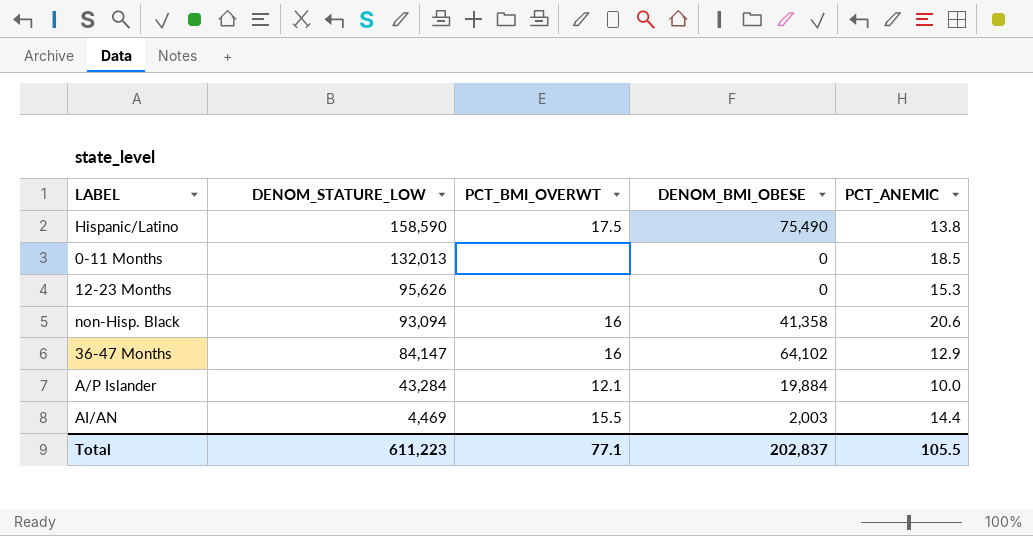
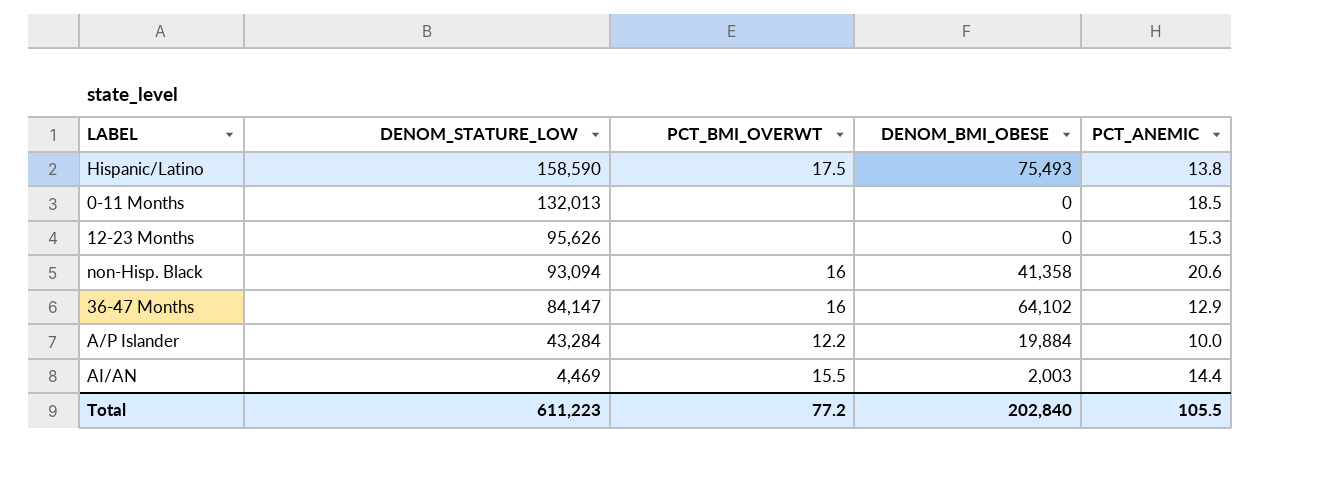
Hispanic/Latino | DENOM_BMI_OBESE: 75,490 -> 75,493
A/P Islander | PCT_BMI_OVERWT: 12.1 -> 12.2
Total | PCT_BMI_OVERWT: 77.1 -> 77.2
Total | DENOM_BMI_OBESE: 202,837 -> 202,840

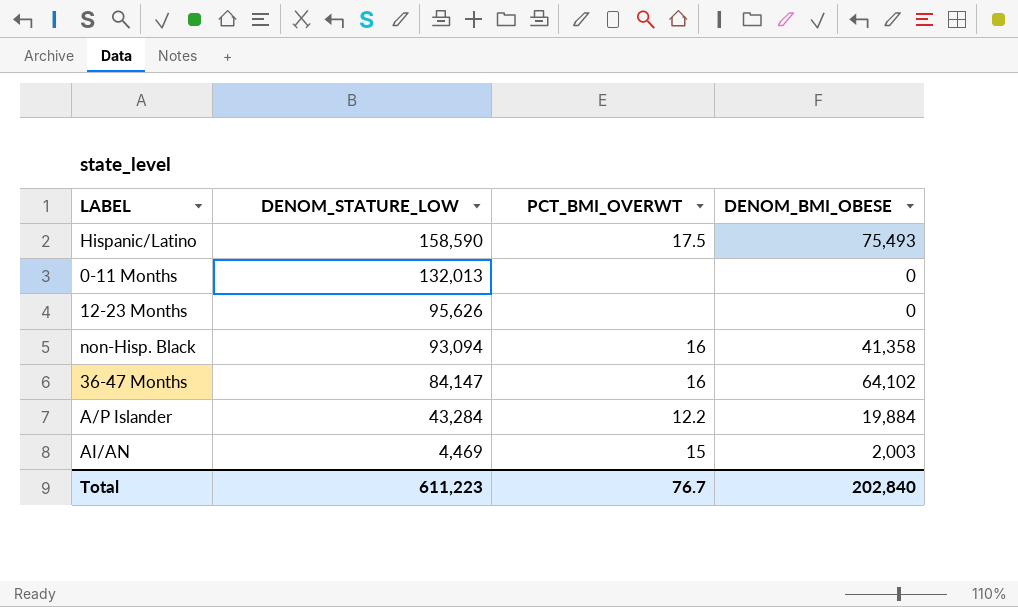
column PCT_ANEMIC | position: 5 -> none
AI/AN | PCT_BMI_OVERWT: 15.5 -> 15
Total | PCT_BMI_OVERWT: 77.2 -> 76.7

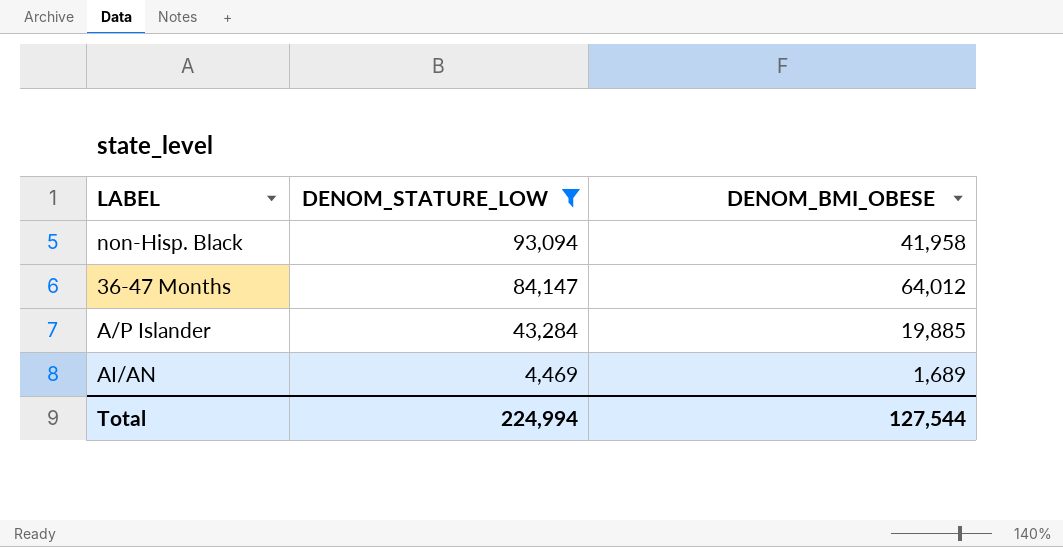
filter: none -> DENOM_STATURE_LOW <= 93,094
column PCT_BMI_OVERWT | position: 3 -> none
non-Hisp. Black | DENOM_BMI_OBESE: 41,358 -> 41,958
36-47 Months | DENOM_BMI_OBESE: 64,102 -> 64,012
A/P Islander | DENOM_BMI_OBESE: 19,884 -> 19,885
AI/AN | DENOM_BMI_OBESE: 2,003 -> 1,689
Total | DENOM_STATURE_LOW: 611,223 -> 224,994
Total | DENOM_BMI_OBESE: 202,840 -> 127,544

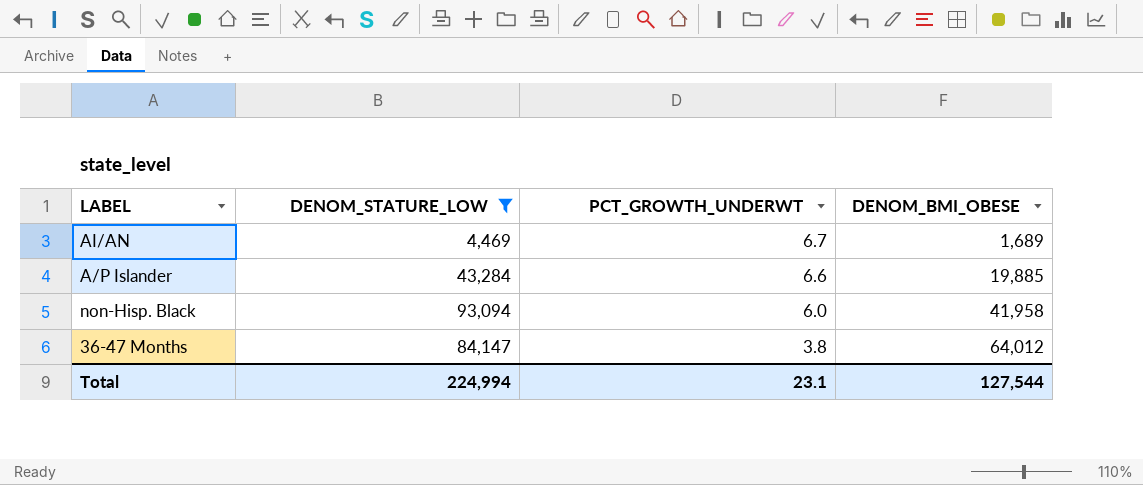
row order: DENOM_STATURE_LOW descending -> PCT_GROWTH_UNDERWT descending
column PCT_GROWTH_UNDERWT | position: none -> 3

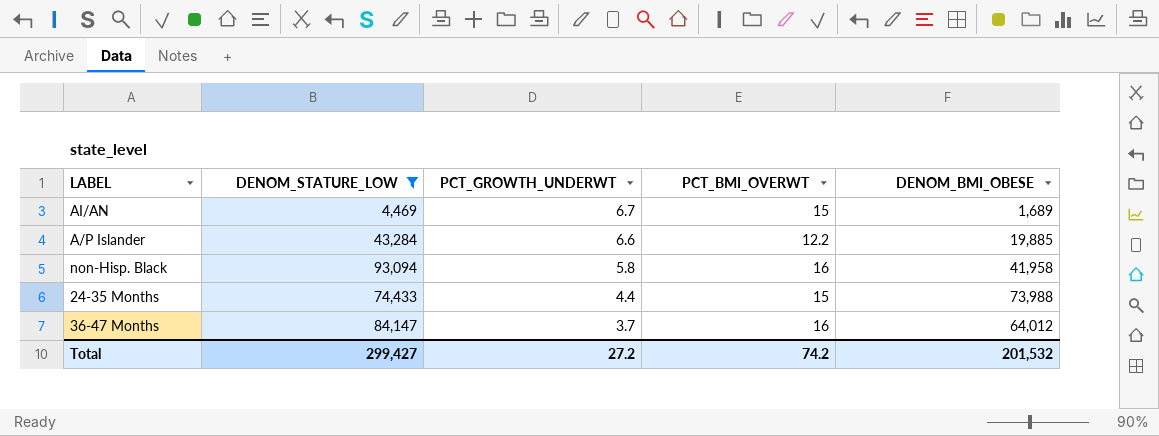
column PCT_BMI_OVERWT | position: none -> 4
non-Hisp. Black | PCT_GROWTH_UNDERWT: 6.0 -> 5.8
row 24-35 Months: none -> 74,433 | 4.4 | 15 | 73,988
36-47 Months | PCT_GROWTH_UNDERWT: 3.8 -> 3.7
Total | DENOM_STATURE_LOW: 224,994 -> 299,427
Total | PCT_GROWTH_UNDERWT: 23.1 -> 27.2
Total | DENOM_BMI_OBESE: 127,544 -> 201,532

